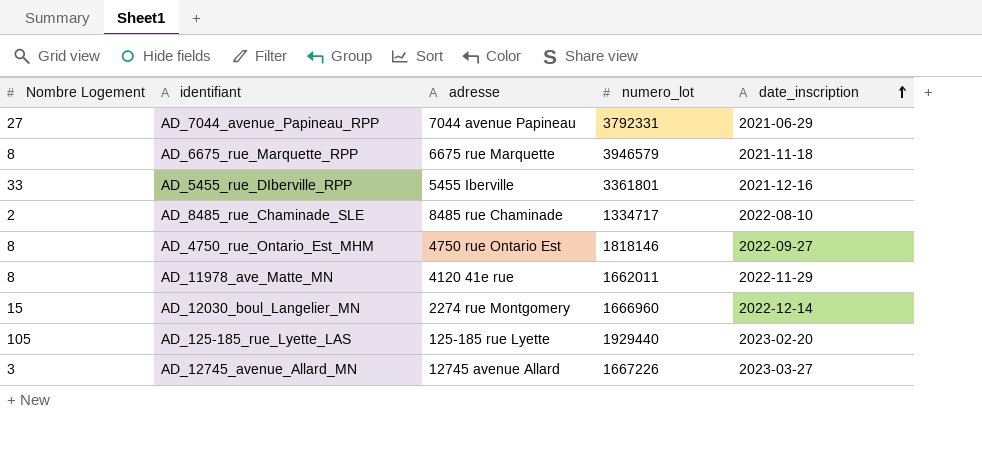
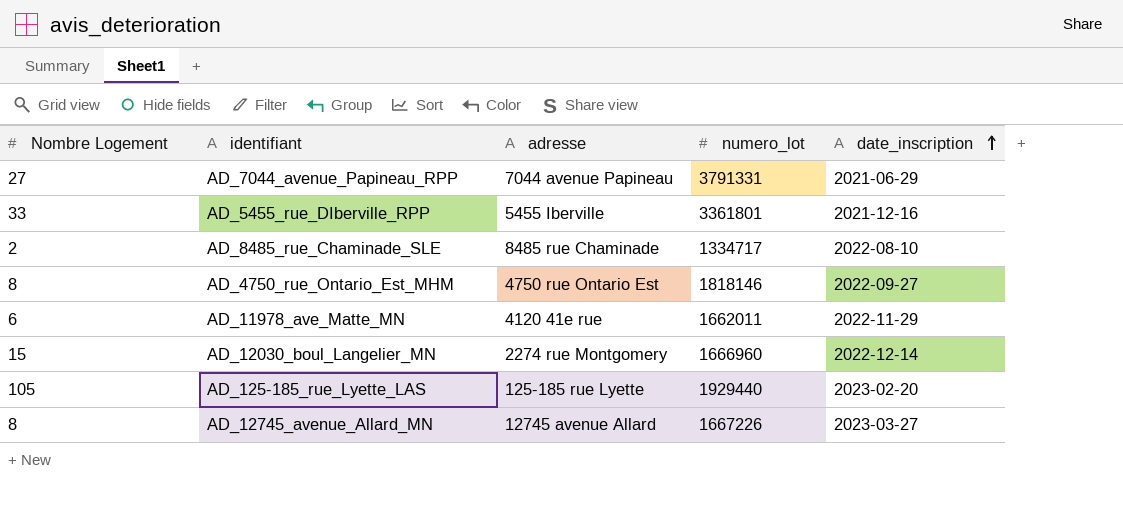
row AD_6675_rue_Marquette_RPP: 8 | 6675 rue Marquette | 3946579 | 2021-11-18 -> none
AD_7044_avenue_Papineau_RPP | numero_lot: 3792331 -> 3791331
AD_11978_ave_Matte_MN | Nombre Logement: 8 -> 6
AD_12745_avenue_Allard_MN | Nombre Logement: 3 -> 8

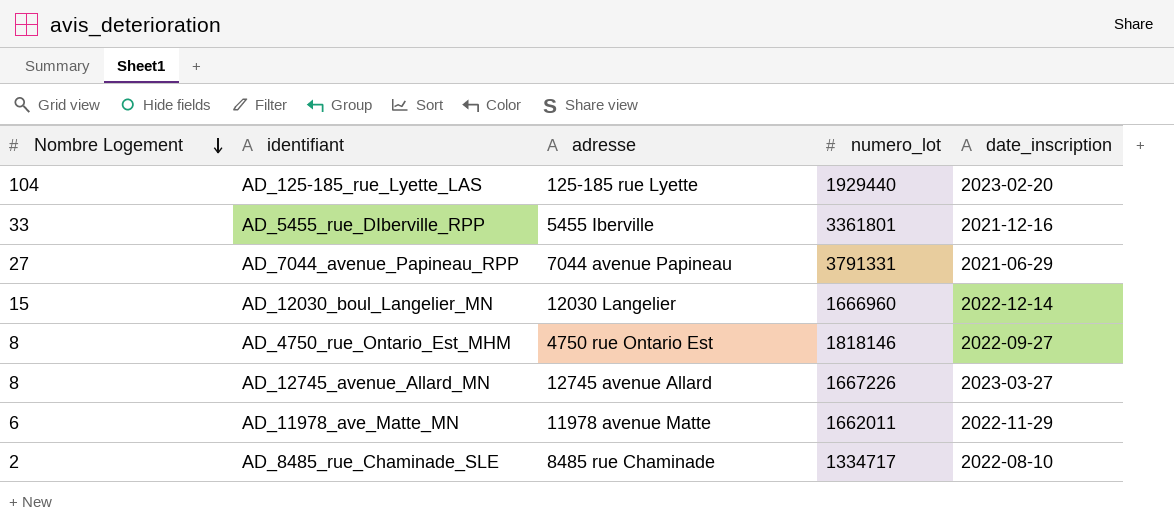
row order: date_inscription ascending -> Nombre Logement descending
AD_125-185_rue_Lyette_LAS | Nombre Logement: 105 -> 104
AD_12030_boul_Langelier_MN | adresse: 2274 rue Montgomery -> 12030 Langelier
AD_11978_ave_Matte_MN | adresse: 4120 41e rue -> 11978 avenue Matte

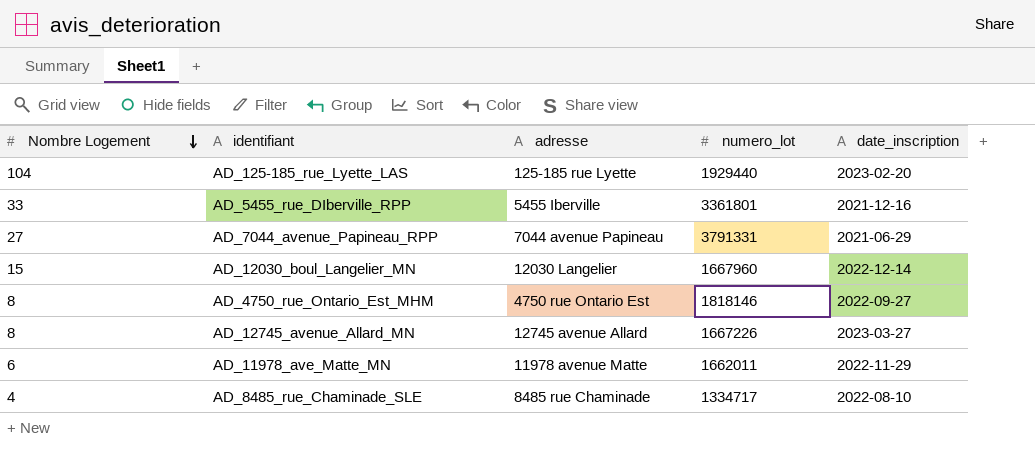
AD_12030_boul_Langelier_MN | numero_lot: 1666960 -> 1667960
AD_8485_rue_Chaminade_SLE | Nombre Logement: 2 -> 4

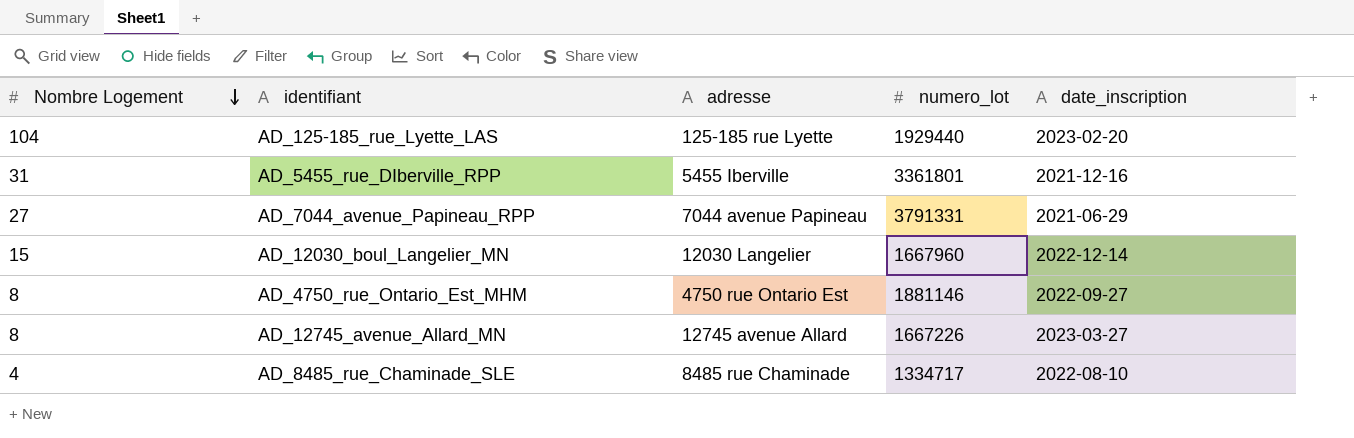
row AD_11978_ave_Matte_MN: 6 | 11978 avenue Matte | 1662011 | 2022-11-29 -> none
AD_5455_rue_DIberville_RPP | Nombre Logement: 33 -> 31
AD_4750_rue_Ontario_Est_MHM | numero_lot: 1818146 -> 1881146

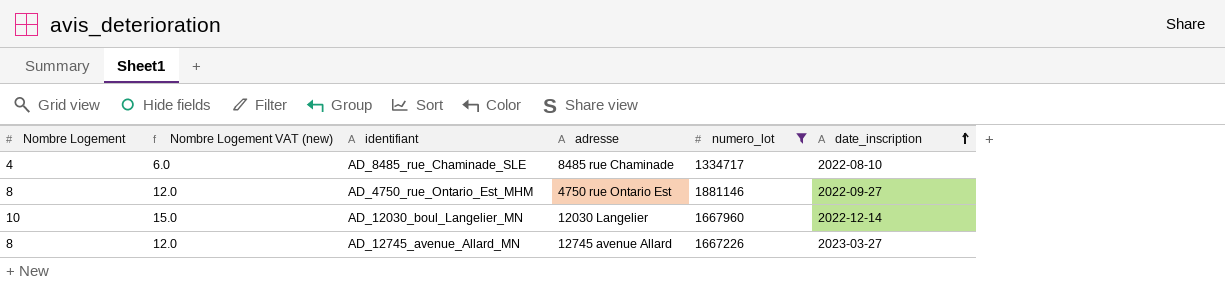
filter: none -> numero_lot <= 1881146
row order: Nombre Logement descending -> date_inscription ascending
column Nombre Logement VAT (new) | formula: none -> [Nombre Logement] * 1.5
AD_12030_boul_Langelier_MN | Nombre Logement: 15 -> 10

